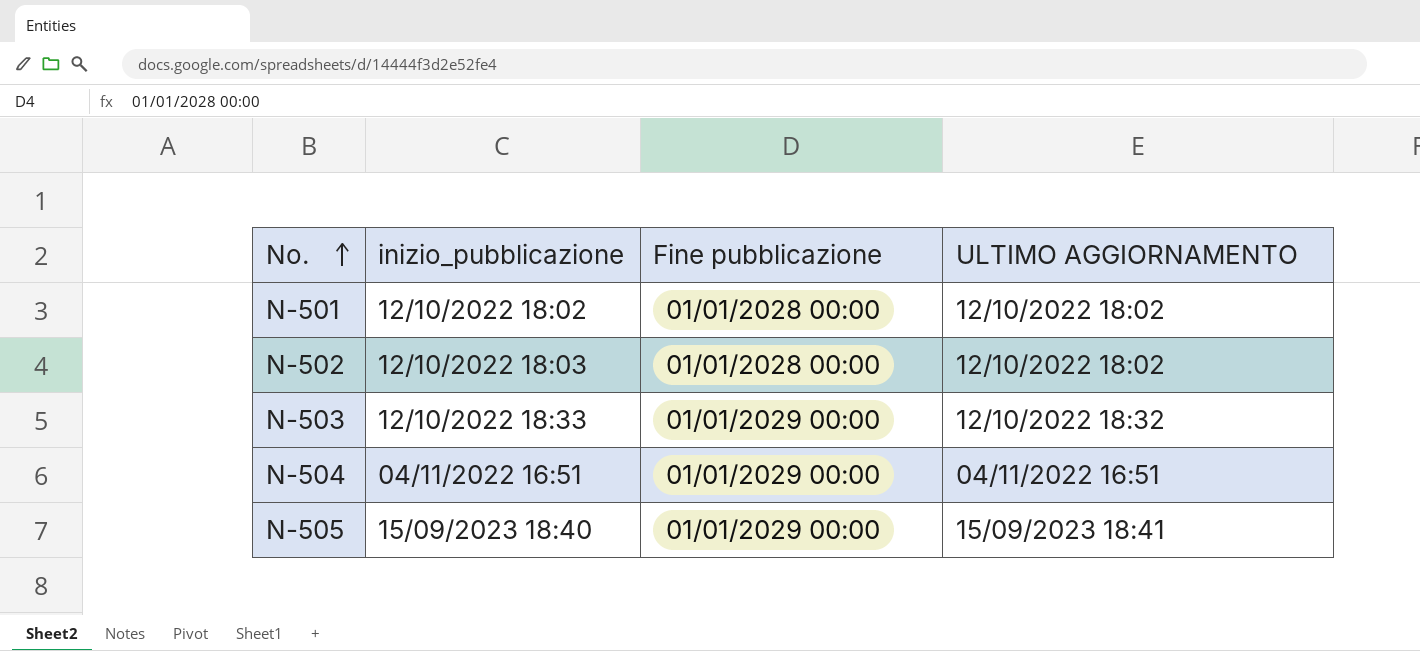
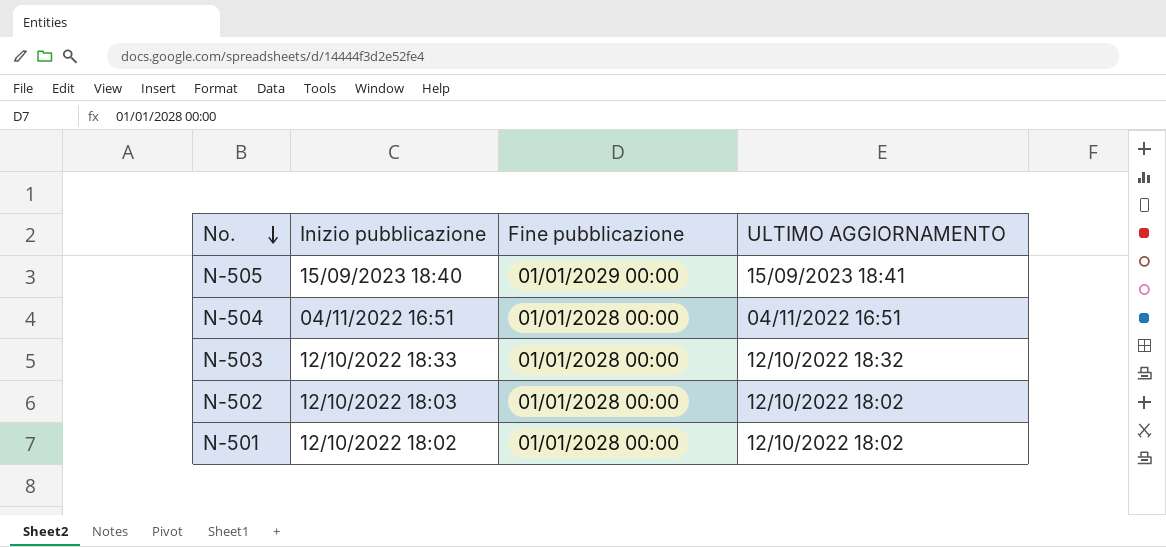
row order: No. ascending -> No. descending
column name: inizio_pubblicazione -> Inizio pubblicazione
N-504 | Fine pubblicazione: 01/01/2029 00:00 -> 01/01/2028 00:00
N-503 | Fine pubblicazione: 01/01/2029 00:00 -> 01/01/2028 00:00

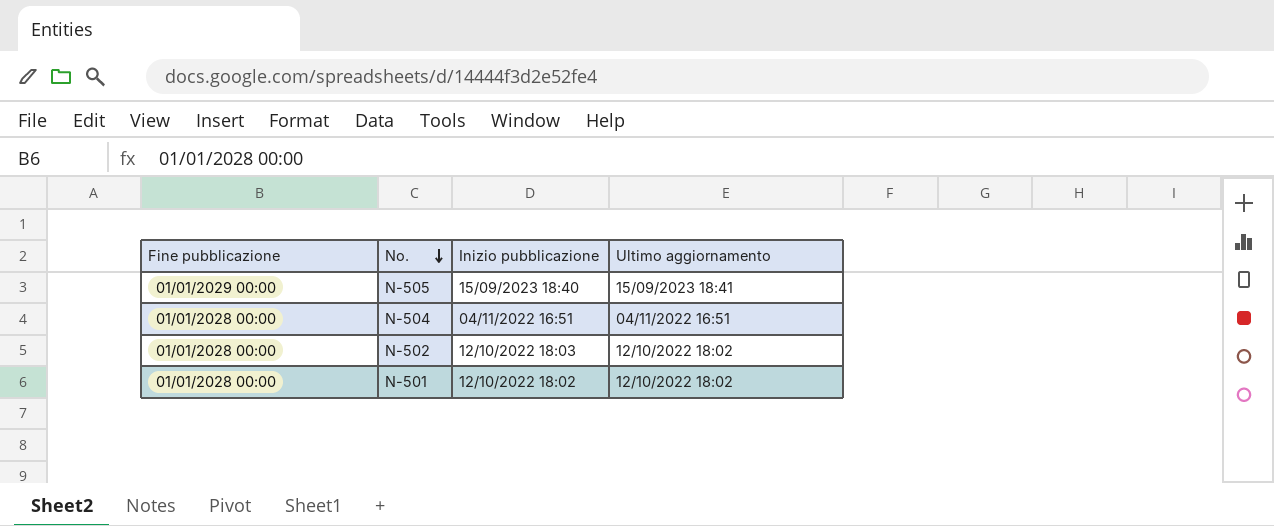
column Fine pubblicazione | position: 3 -> 1
column name: ULTIMO AGGIORNAMENTO -> Ultimo aggiornamento
row N-503: 12/10/2022 18:33 | 01/01/2028 00:00 | 12/10/2022 18:32 -> none

